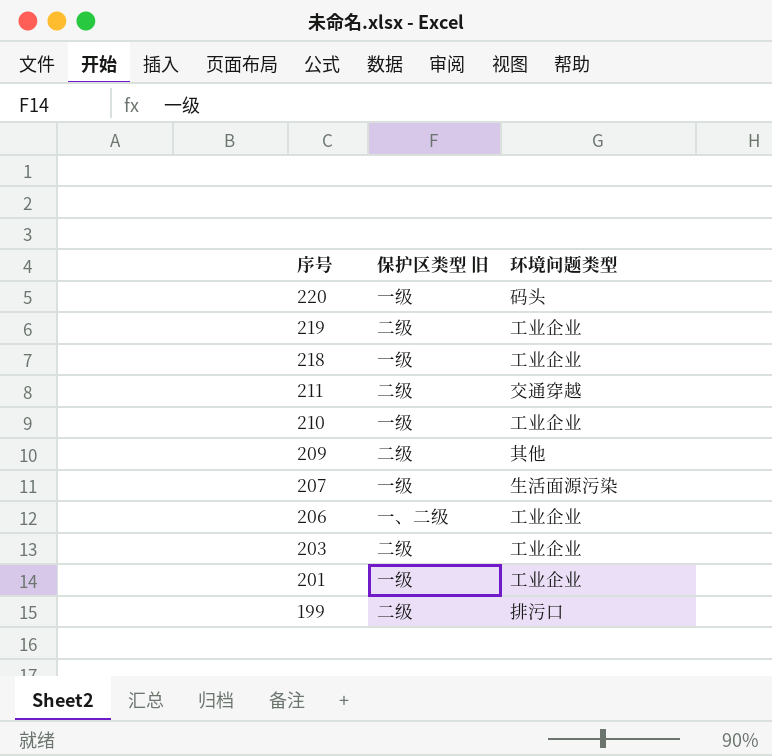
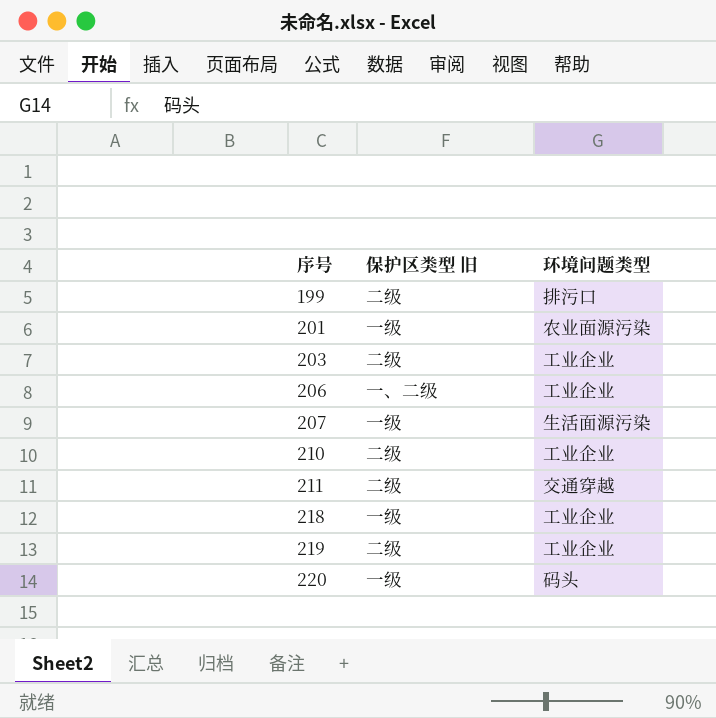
row order: 序号 descending -> 序号 ascending
row 209: 二级 | 其他 -> none
201 | 环境问题类型: 工业企业 -> 农业面源污染
210 | 保护区类型 旧: 一级 -> 二级

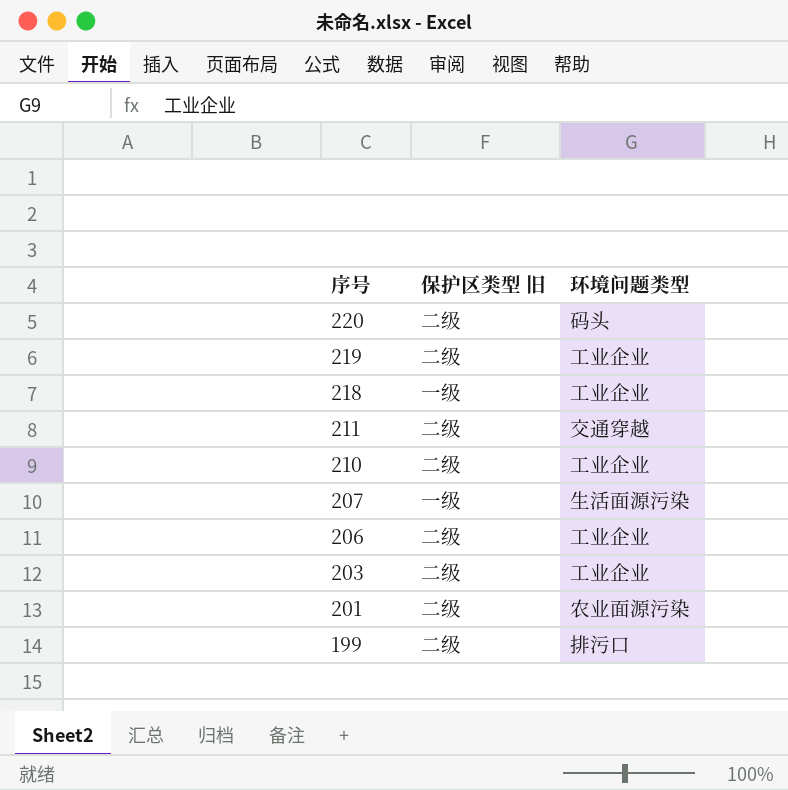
row order: 序号 ascending -> 序号 descending
220 | 保护区类型 旧: 一级 -> 二级
206 | 保护区类型 旧: 一、二级 -> 二级
201 | 保护区类型 旧: 一级 -> 二级

